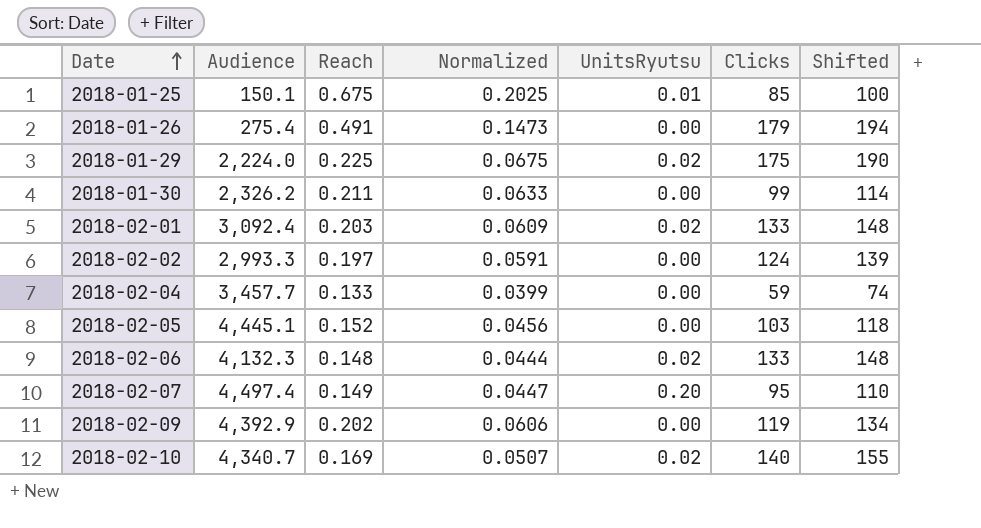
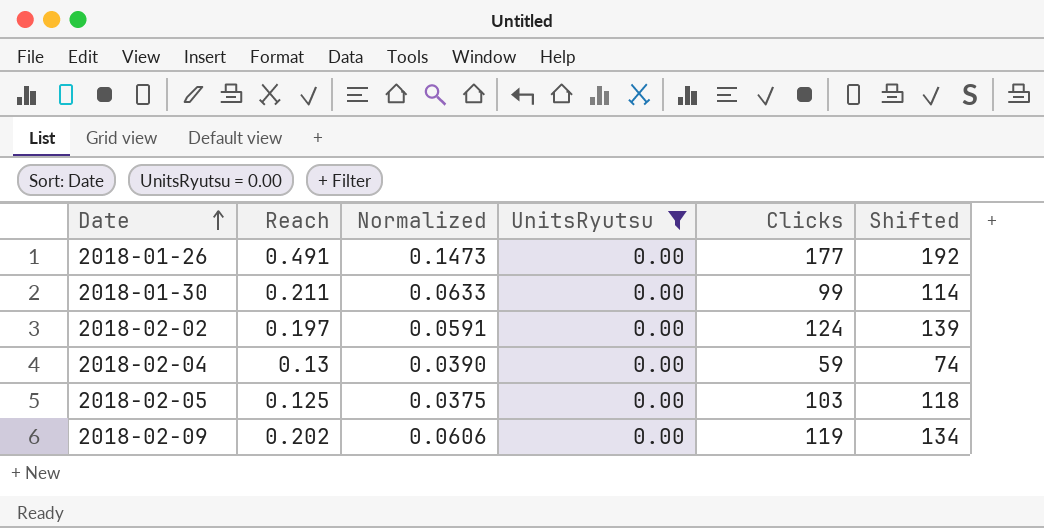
filter: none -> UnitsRyutsu = 0.00
column Audience | position: 2 -> none
2018-01-26 | Clicks: 179 -> 177
2018-01-26 | Shifted: 194 -> 192
2018-02-04 | Reach: 0.133 -> 0.13
2018-02-04 | Normalized: 0.0399 -> 0.0390
2018-02-05 | Reach: 0.152 -> 0.125
2018-02-05 | Normalized: 0.0456 -> 0.0375

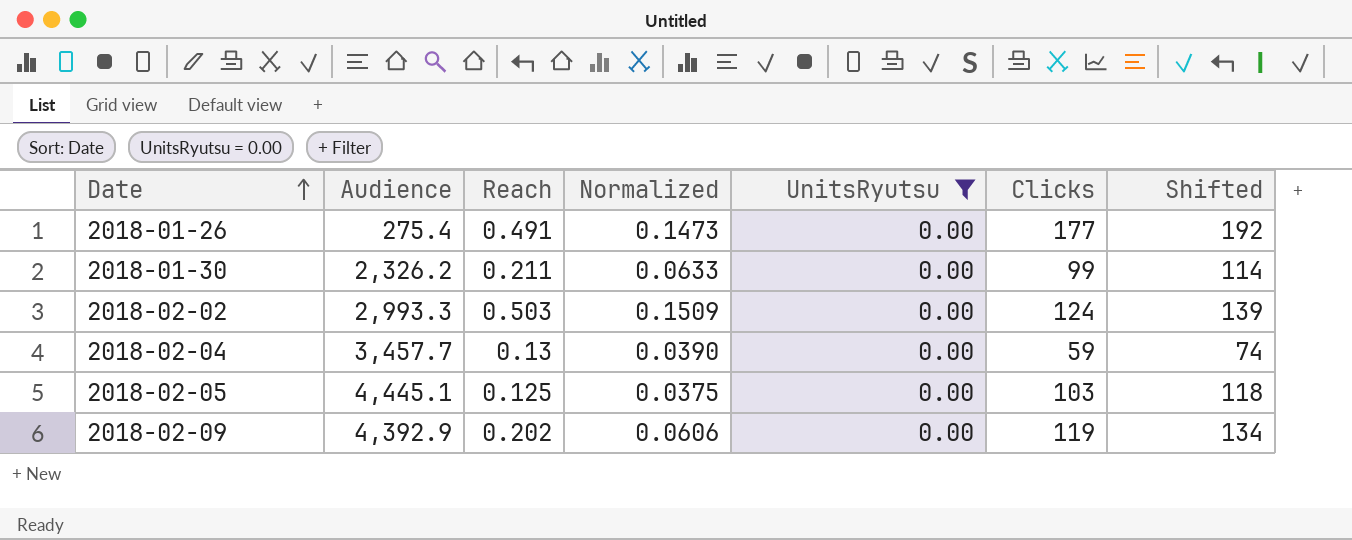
column Audience | position: none -> 2
2018-02-02 | Reach: 0.197 -> 0.503
2018-02-02 | Normalized: 0.0591 -> 0.1509

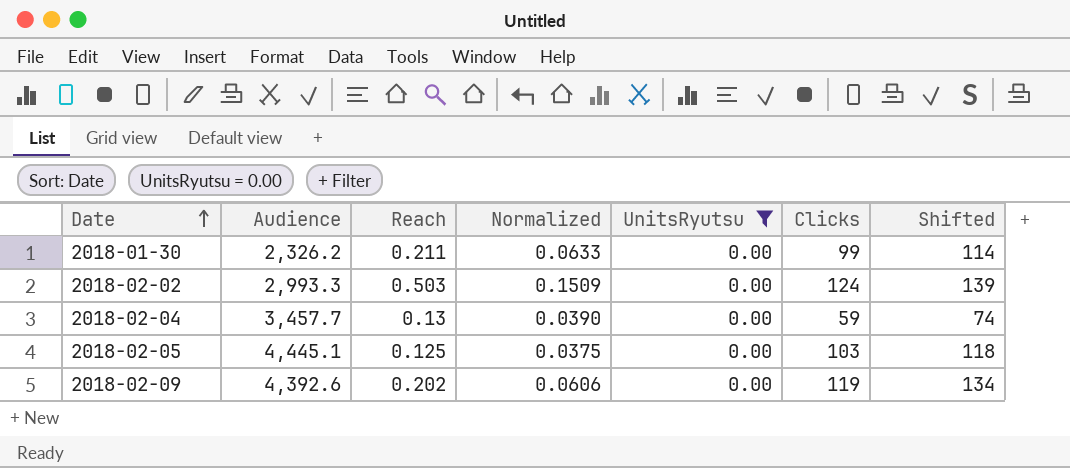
row 2018-01-26: 275.4 | 0.491 | 0.1473 | 0.00 | 177 | 192 -> none
2018-02-09 | Audience: 4,392.9 -> 4,392.6

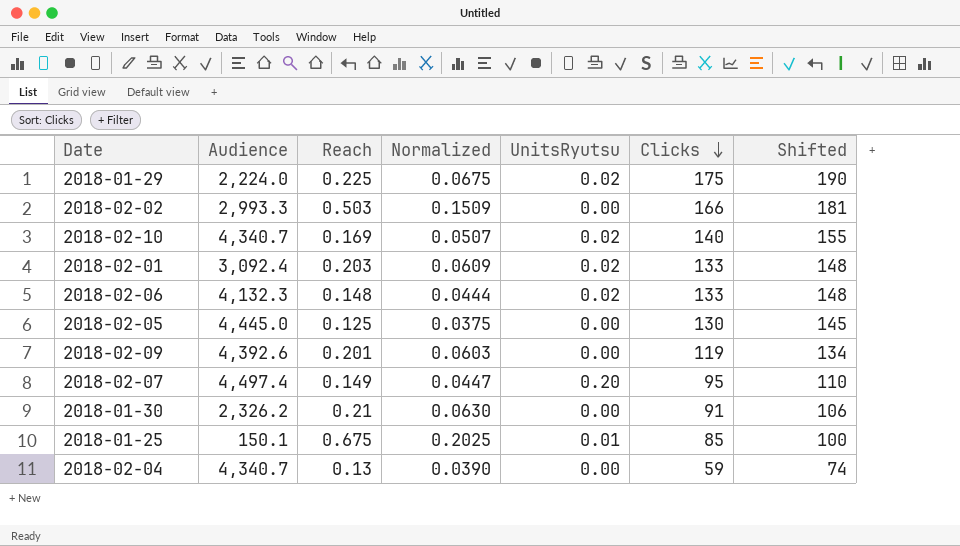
filter: UnitsRyutsu = 0.00 -> none
row order: Date ascending -> Clicks descending
2018-02-02 | Clicks: 124 -> 166
2018-02-02 | Shifted: 139 -> 181
2018-02-05 | Audience: 4,445.1 -> 4,445.0
2018-02-05 | Clicks: 103 -> 130
2018-02-05 | Shifted: 118 -> 145
2018-02-09 | Reach: 0.202 -> 0.201
2018-02-09 | Normalized: 0.0606 -> 0.0603
2018-01-30 | Reach: 0.211 -> 0.21
2018-01-30 | Normalized: 0.0633 -> 0.0630
2018-01-30 | Clicks: 99 -> 91
2018-01-30 | Shifted: 114 -> 106
2018-02-04 | Audience: 3,457.7 -> 4,340.7

